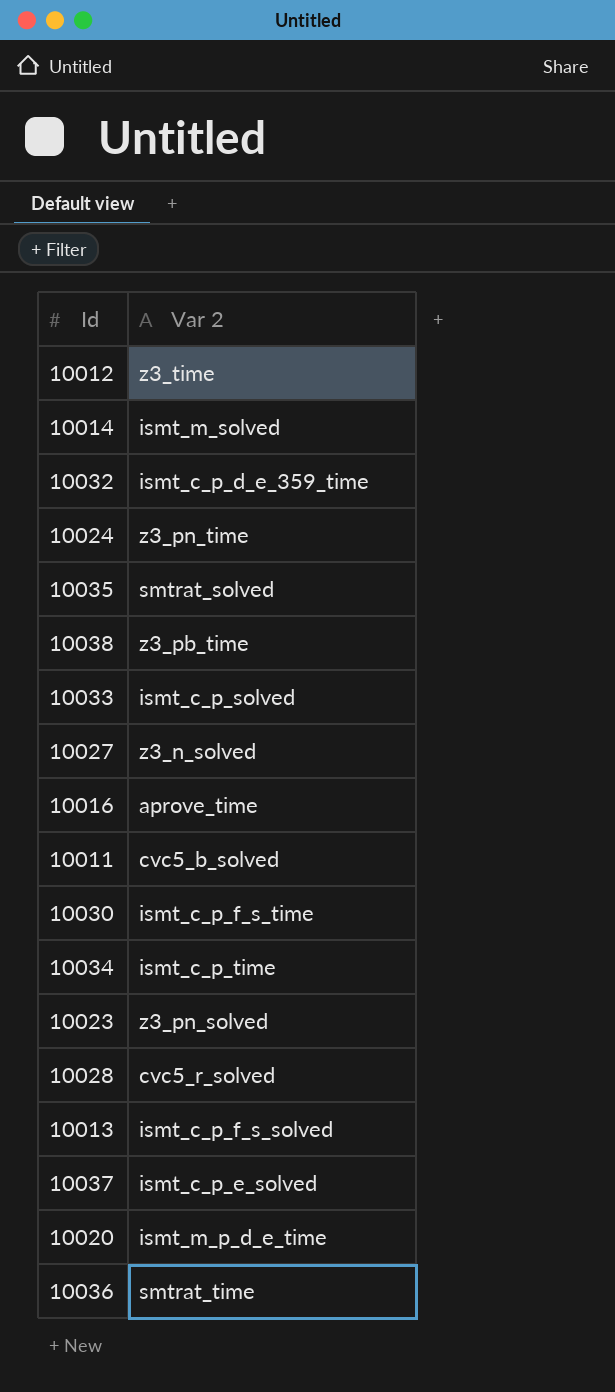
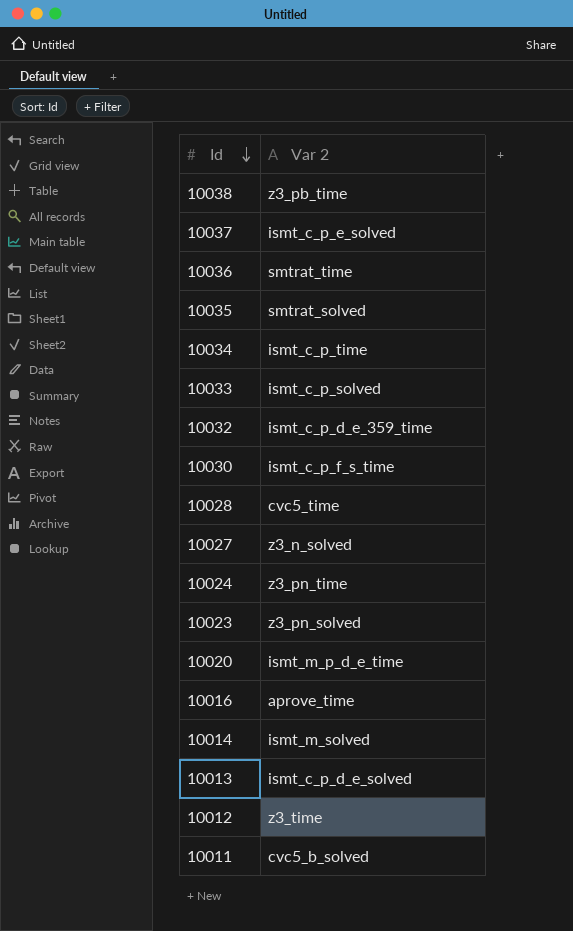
row order: none -> Id descending
10028 | Var 2: cvc5_r_solved -> cvc5_time
10013 | Var 2: ismt_c_p_f_s_solved -> ismt_c_p_d_e_solved

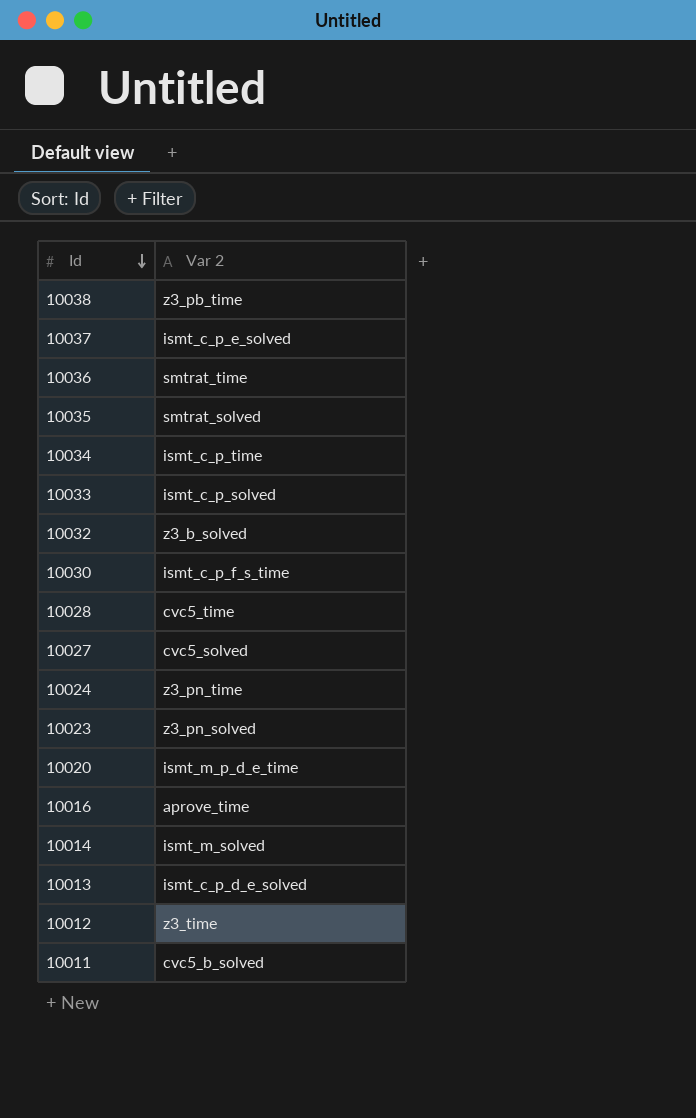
10032 | Var 2: ismt_c_p_d_e_359_time -> z3_b_solved
10027 | Var 2: z3_n_solved -> cvc5_solved

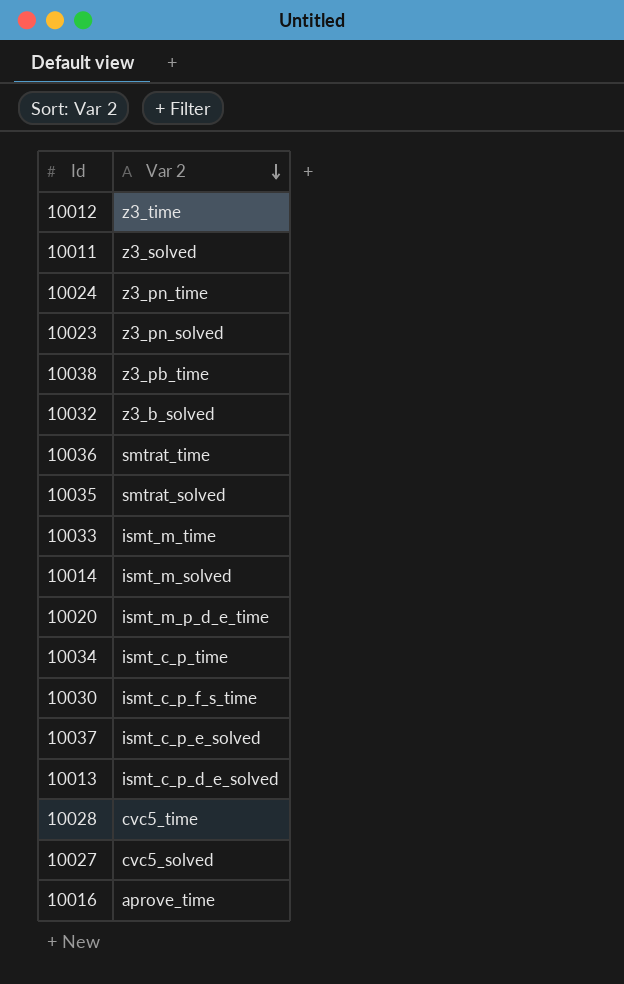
row order: Id descending -> Var 2 descending
10011 | Var 2: cvc5_b_solved -> z3_solved
10033 | Var 2: ismt_c_p_solved -> ismt_m_time

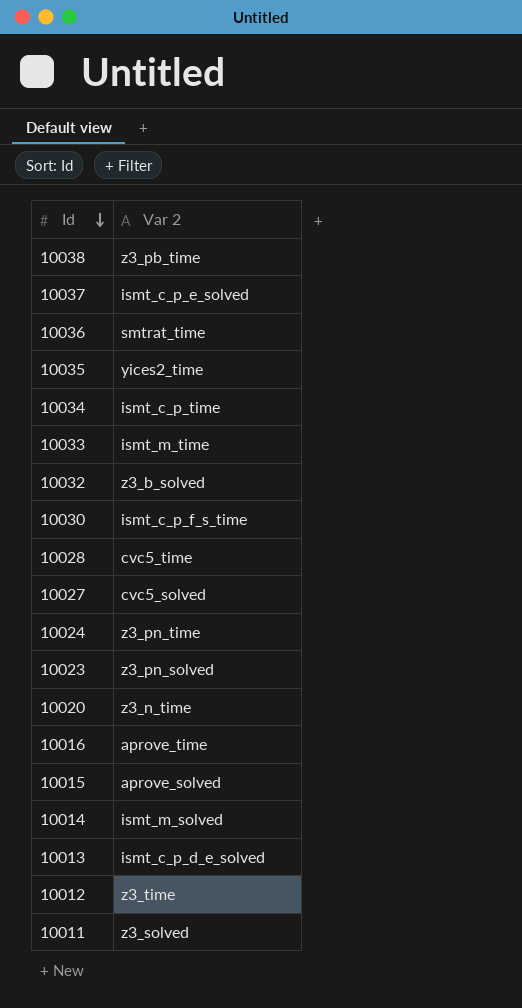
row order: Var 2 descending -> Id descending
10035 | Var 2: smtrat_solved -> yices2_time
10020 | Var 2: ismt_m_p_d_e_time -> z3_n_time
row 10015: none -> aprove_solved

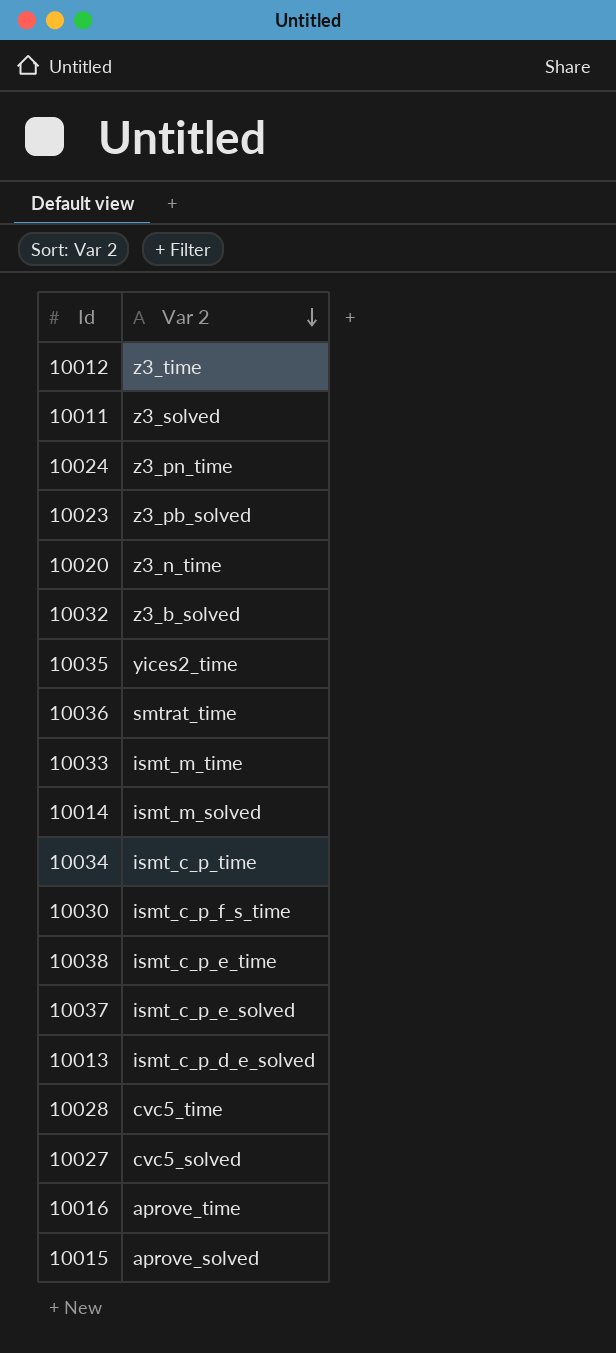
row order: Id descending -> Var 2 descending
10023 | Var 2: z3_pn_solved -> z3_pb_solved
10038 | Var 2: z3_pb_time -> ismt_c_p_e_time

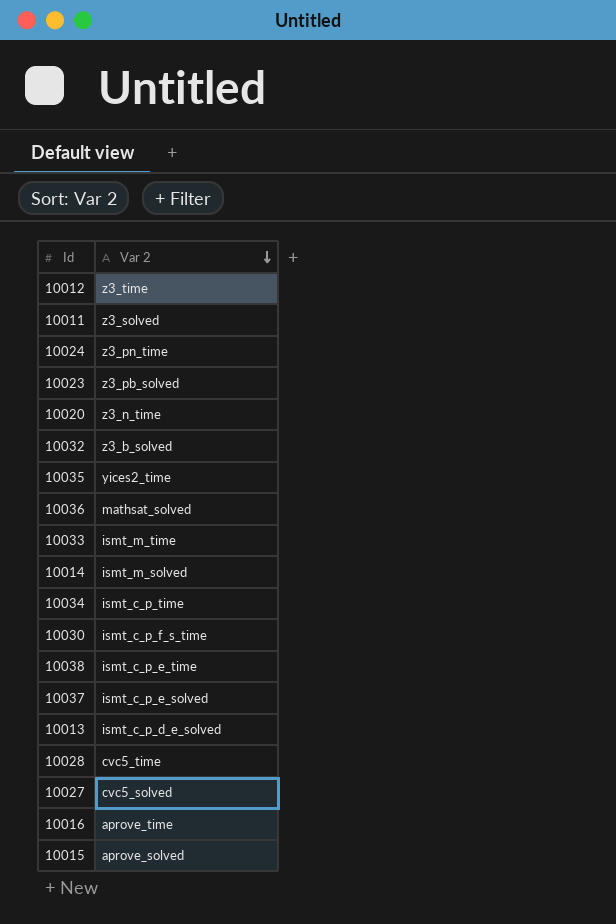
10036 | Var 2: smtrat_time -> mathsat_solved

